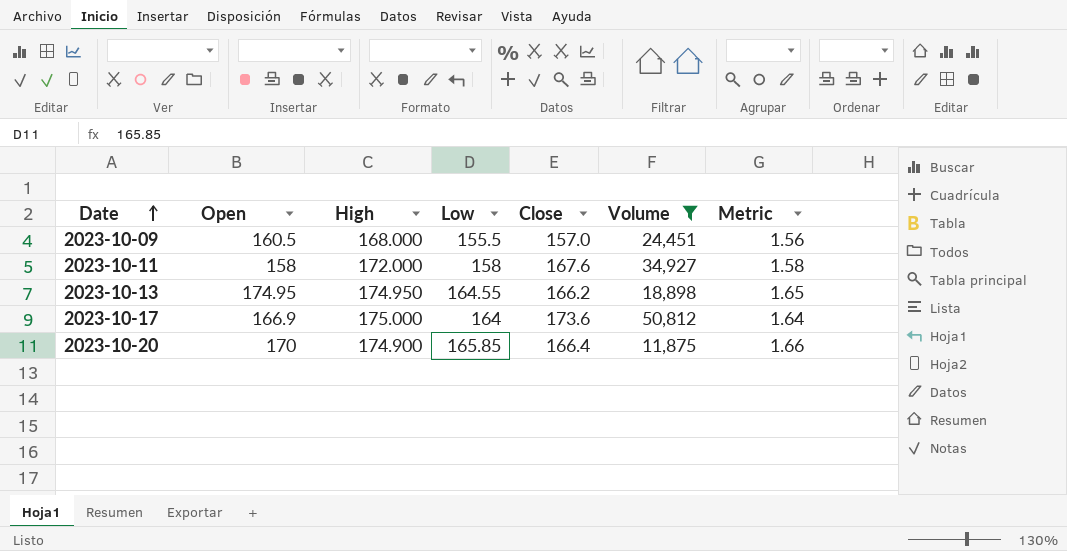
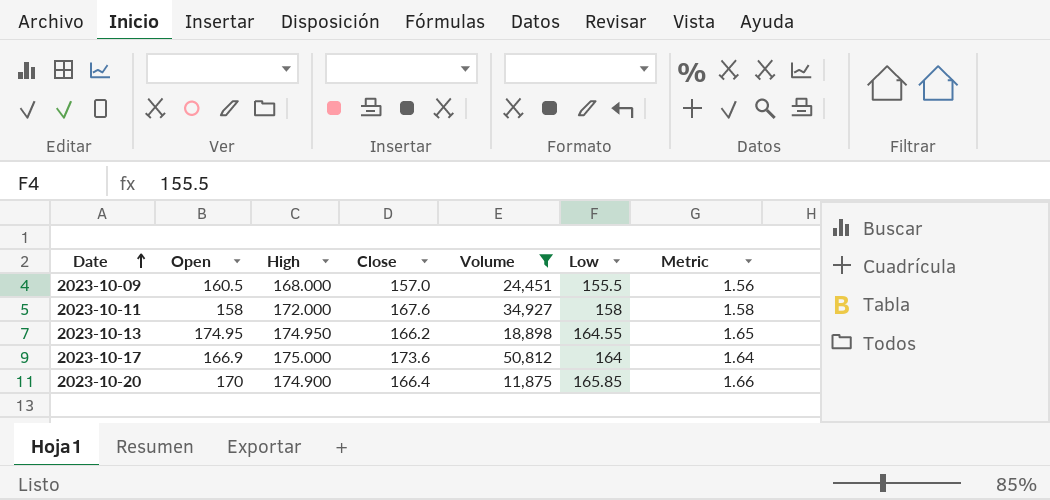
column Low | position: 4 -> 6

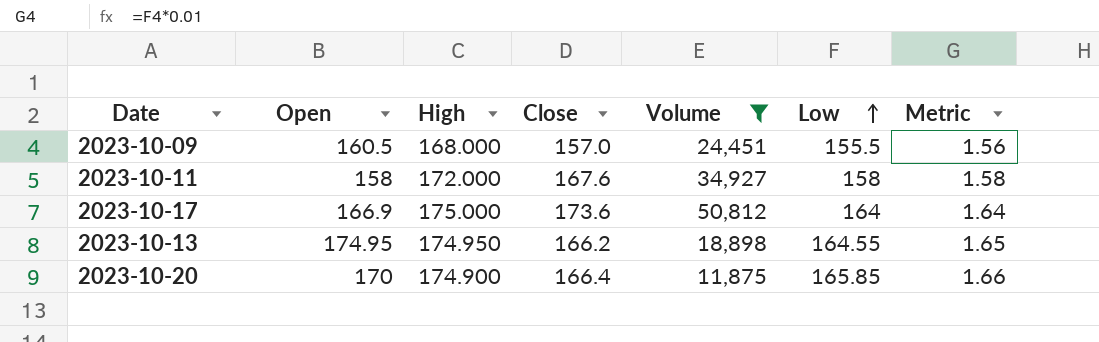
row order: Date ascending -> Low ascending

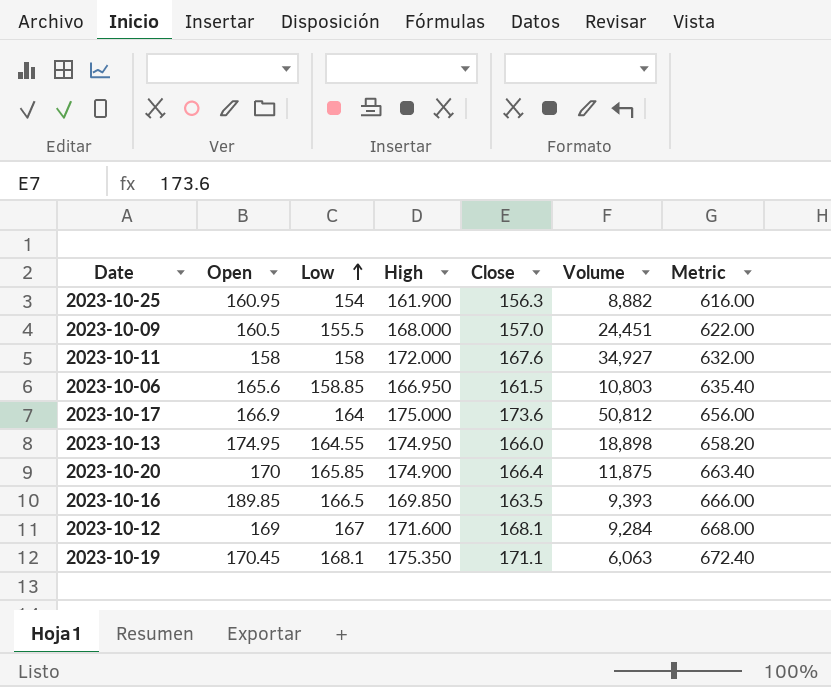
filter: Volume >= 11,875 -> none
column Low | position: 6 -> 3
column Metric | formula: [Low] * 0.01 -> [Low] * 4
2023-10-13 | Close: 166.2 -> 166.0

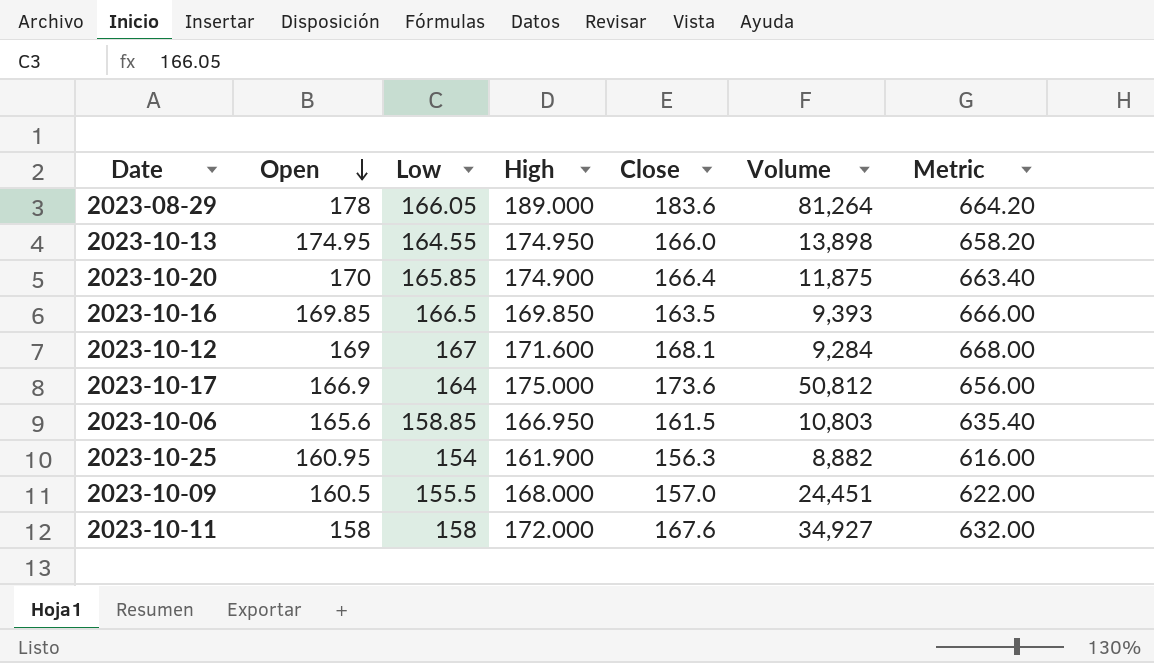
row order: Low ascending -> Open descending
row 2023-10-19: 170.45 | 168.1 | 175.350 | 171.1 | 6,063 | 672.40 -> none
row 2023-08-29: none -> 178 | 166.05 | 189.000 | 183.6 | 81,264 | 664.20
2023-10-13 | Volume: 18,898 -> 13,898
2023-10-16 | Open: 189.85 -> 169.85

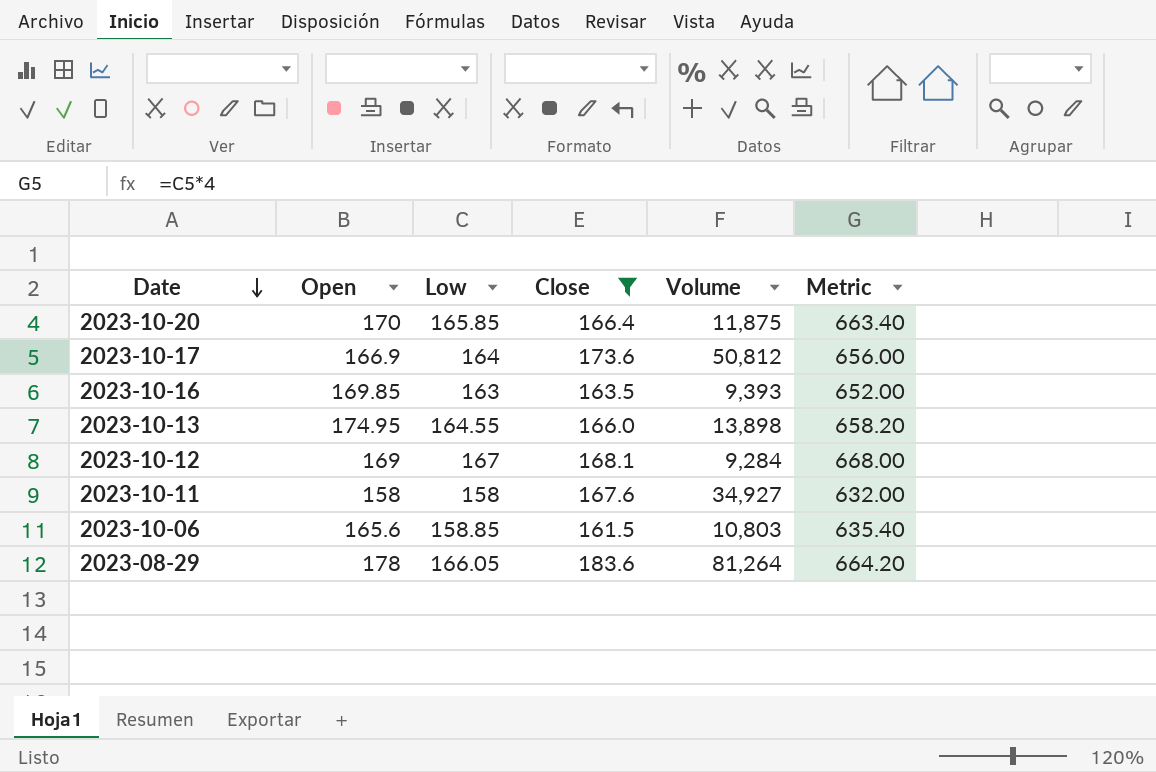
filter: none -> Close >= 161.5
row order: Open descending -> Date descending
column High | position: 4 -> none
2023-10-16 | Low: 166.5 -> 163
2023-10-16 | Metric: 666.00 -> 652.00

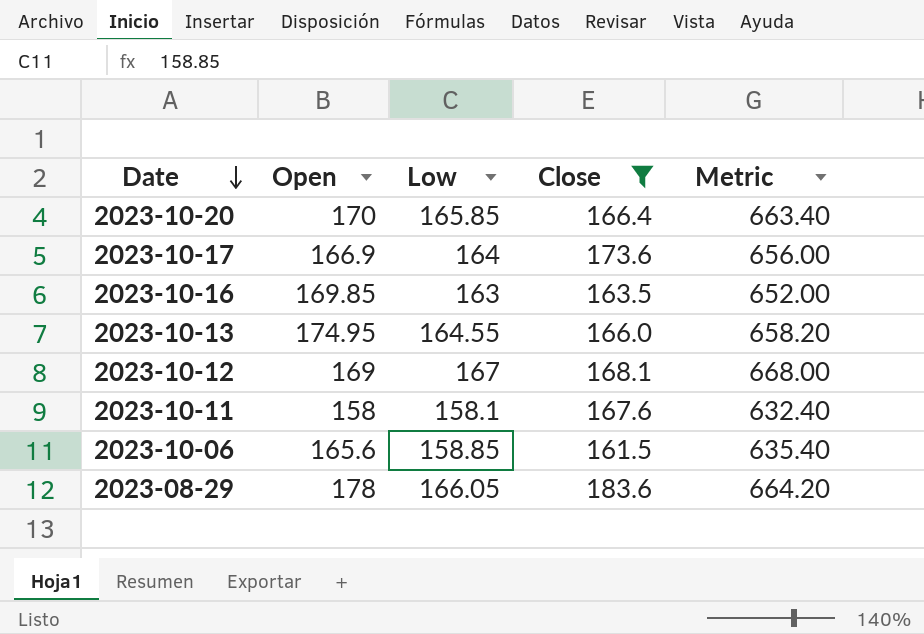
column Volume | position: 5 -> none
2023-10-11 | Low: 158 -> 158.1
2023-10-11 | Metric: 632.00 -> 632.40

